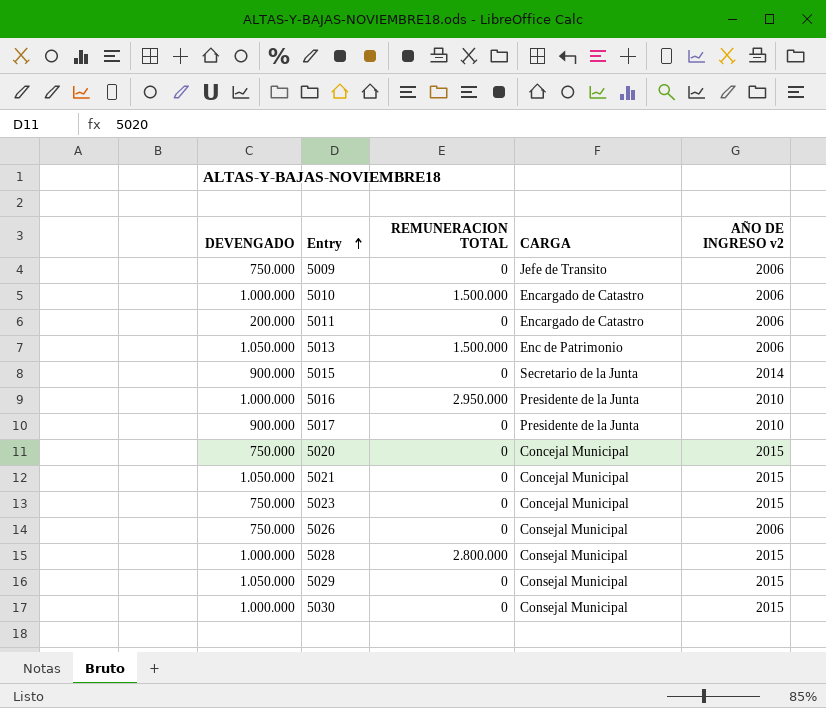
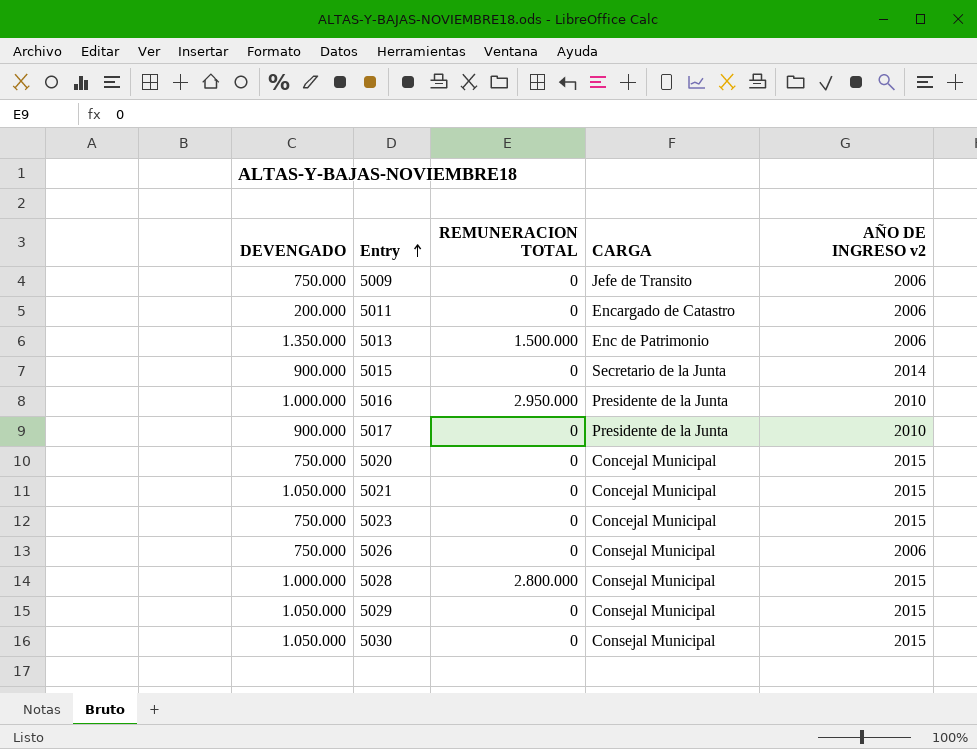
row 5010: 1.000.000 | 1.500.000 | Encargado de Catastro | 2006 -> none
5013 | DEVENGADO: 1.050.000 -> 1.350.000
5030 | DEVENGADO: 1.000.000 -> 1.050.000

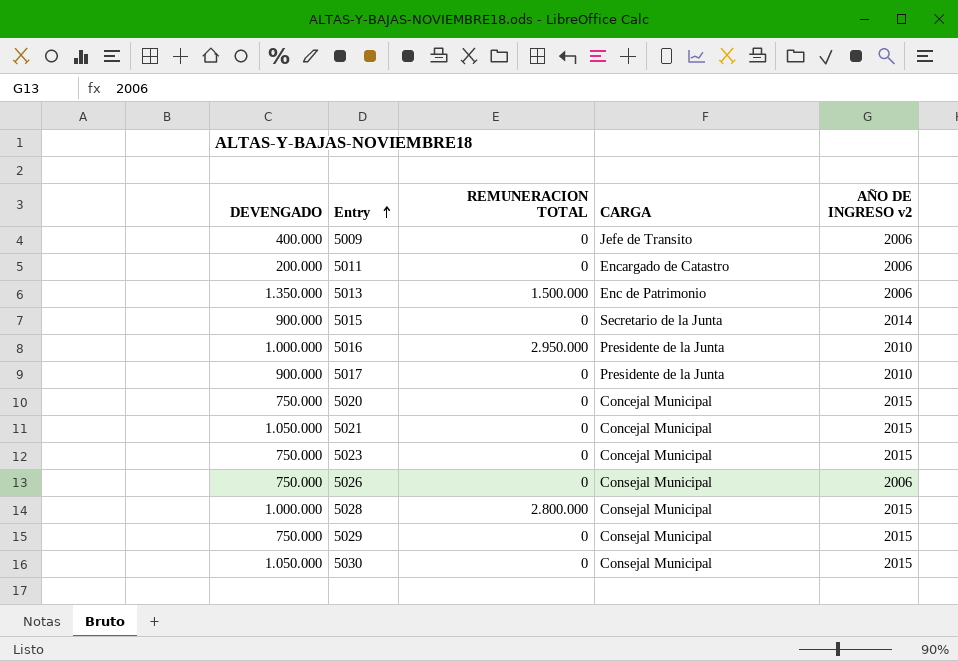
5009 | DEVENGADO: 750.000 -> 400.000
5029 | DEVENGADO: 1.050.000 -> 750.000

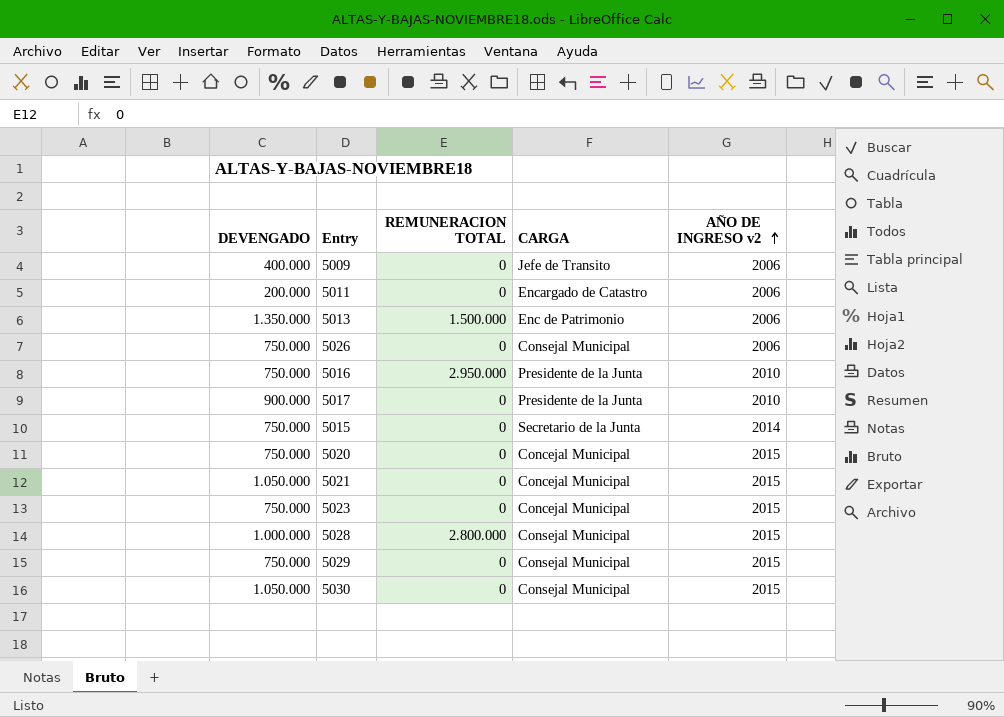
row order: Entry ascending -> AÑO DE INGRESO v2 ascending
5016 | DEVENGADO: 1.000.000 -> 750.000
5015 | DEVENGADO: 900.000 -> 750.000

